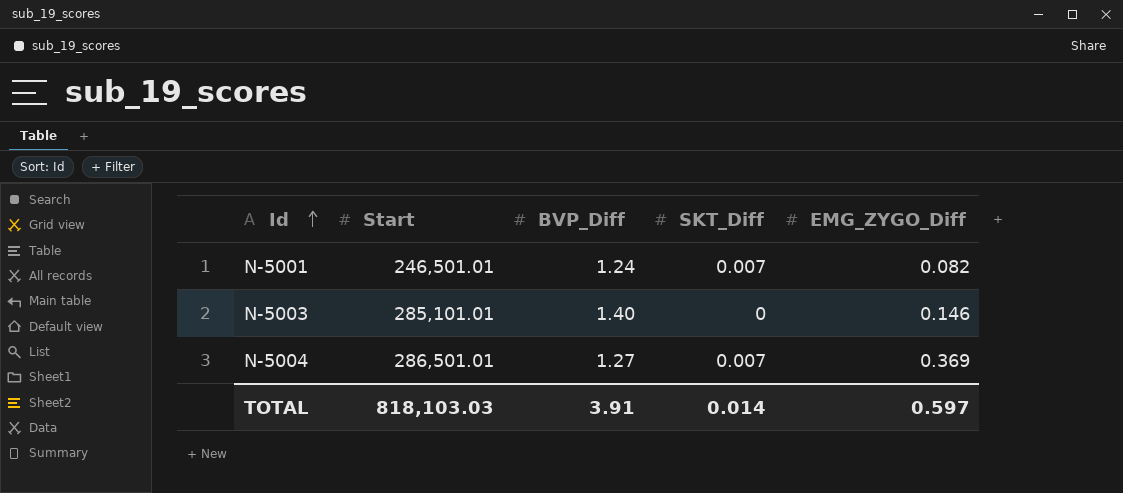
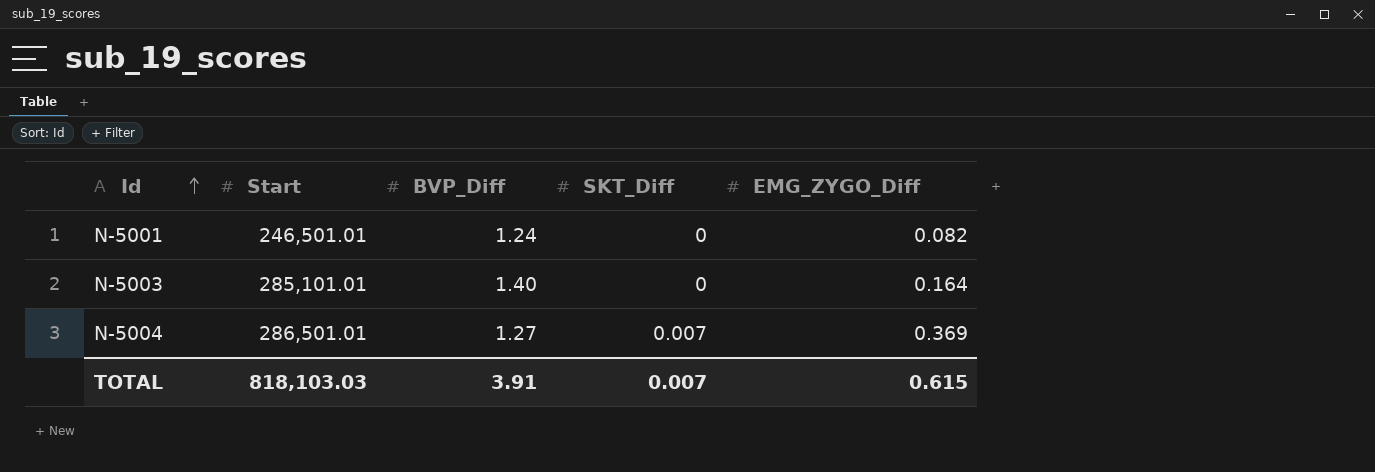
N-5001 | SKT_Diff: 0.007 -> 0
N-5003 | EMG_ZYGO_Diff: 0.146 -> 0.164
TOTAL | SKT_Diff: 0.014 -> 0.007
TOTAL | EMG_ZYGO_Diff: 0.597 -> 0.615

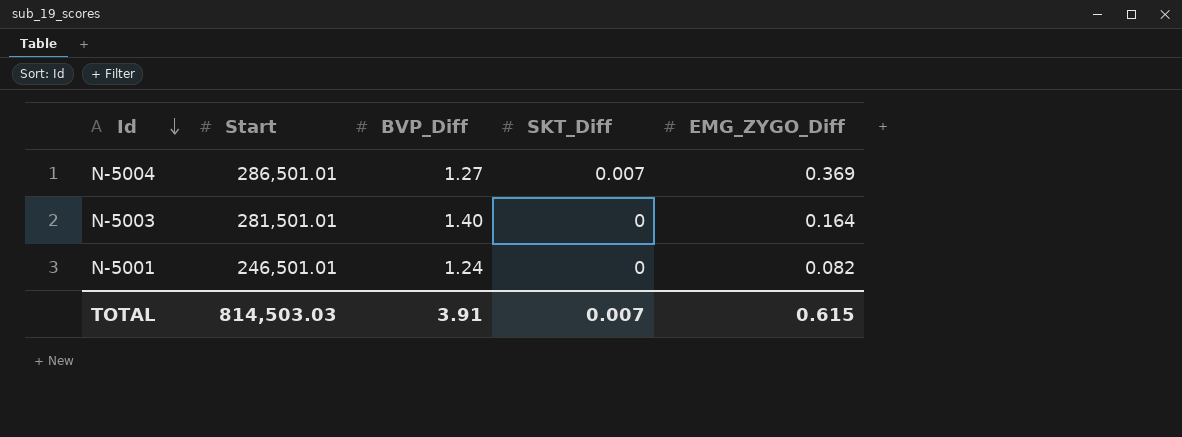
row order: Id ascending -> Id descending
N-5003 | Start: 285,101.01 -> 281,501.01
TOTAL | Start: 818,103.03 -> 814,503.03

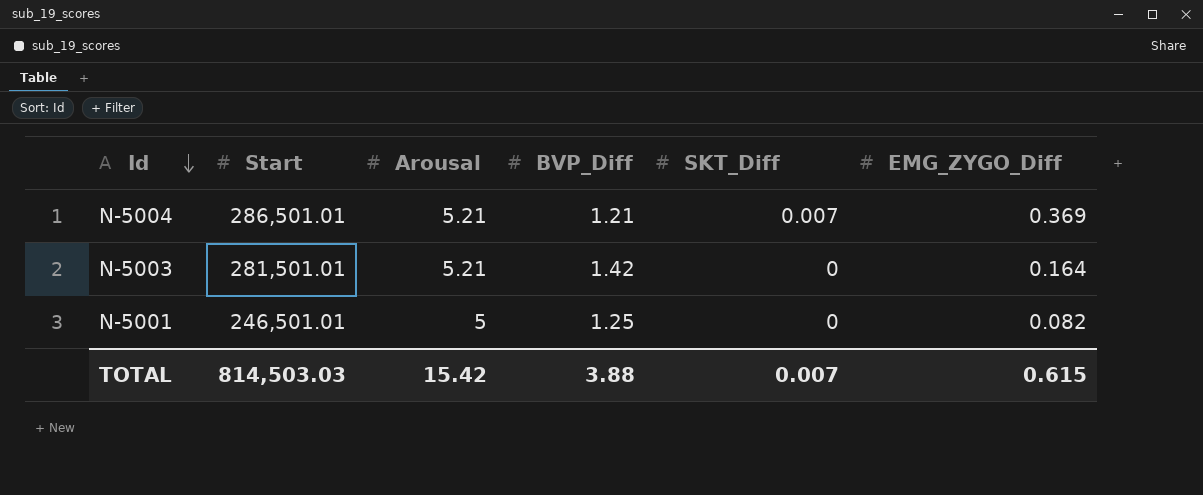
column Arousal | position: none -> 3
N-5004 | BVP_Diff: 1.27 -> 1.21
N-5003 | BVP_Diff: 1.40 -> 1.42
N-5001 | BVP_Diff: 1.24 -> 1.25
TOTAL | BVP_Diff: 3.91 -> 3.88

